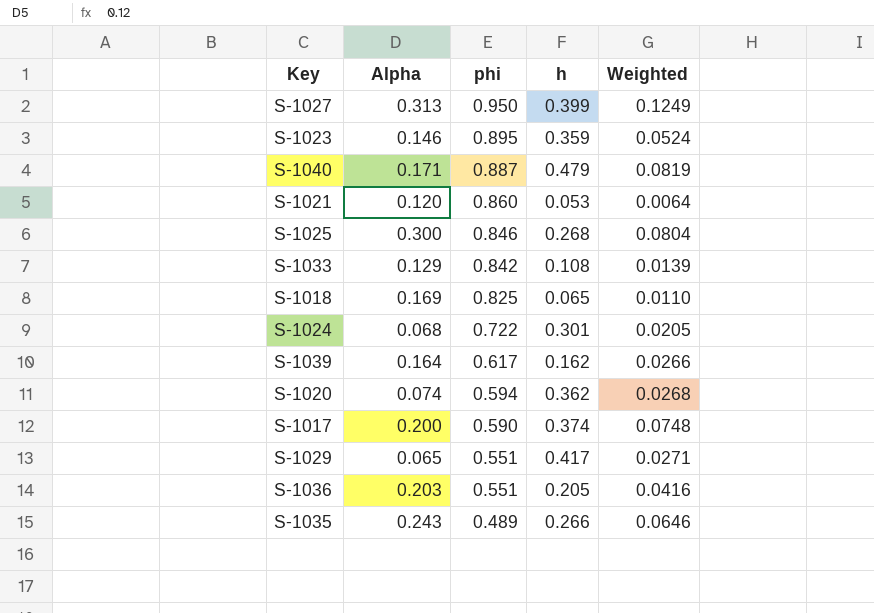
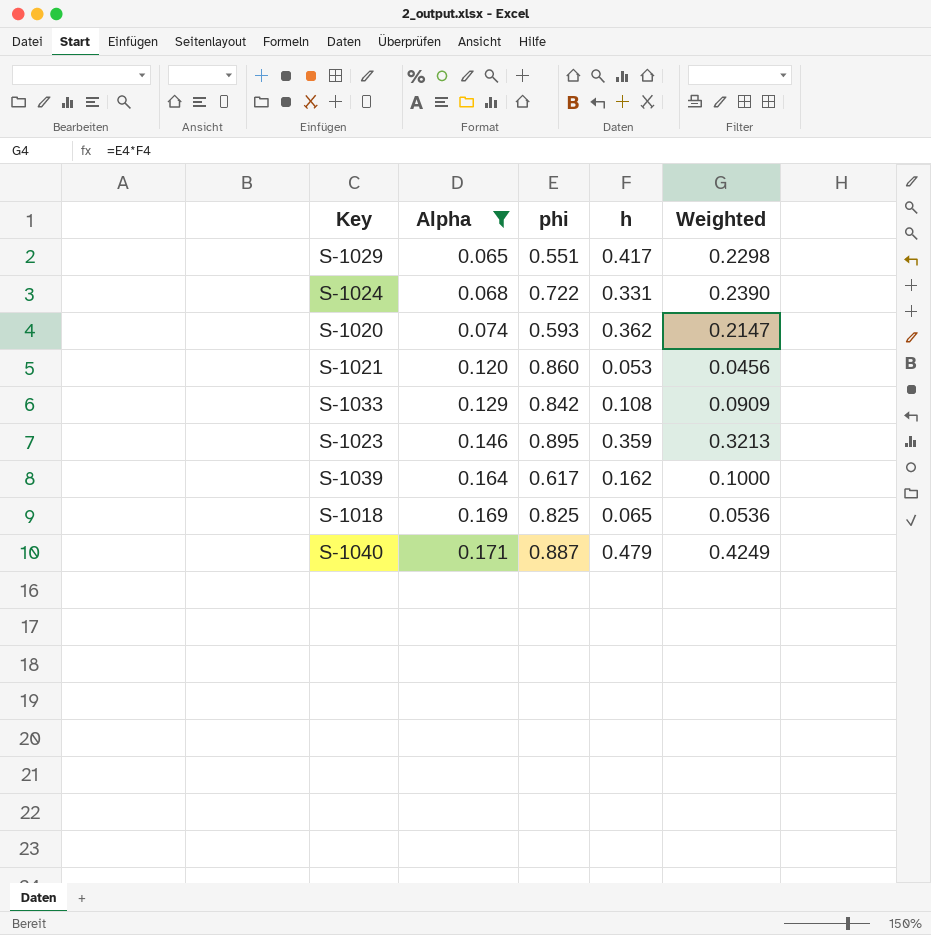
filter: none -> Alpha <= 0.171
row order: phi descending -> Alpha ascending
column Weighted | formula: [Alpha] * [h] -> [phi] * [h]
S-1024 | h: 0.301 -> 0.331
S-1020 | phi: 0.594 -> 0.593

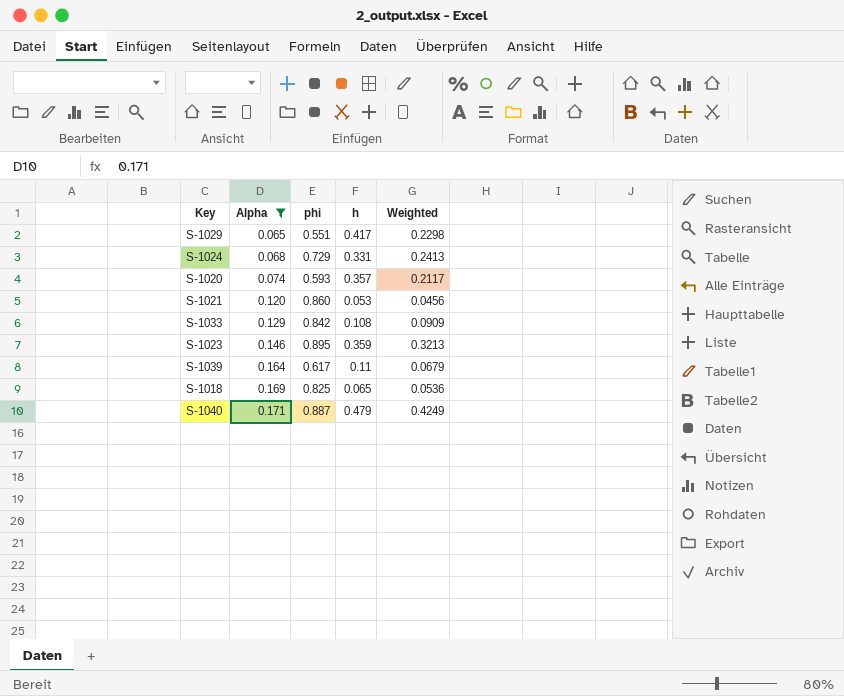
S-1024 | phi: 0.722 -> 0.729
S-1024 | Weighted: 0.2390 -> 0.2413
S-1020 | h: 0.362 -> 0.357
S-1020 | Weighted: 0.2147 -> 0.2117
S-1039 | h: 0.162 -> 0.11
S-1039 | Weighted: 0.1000 -> 0.0679

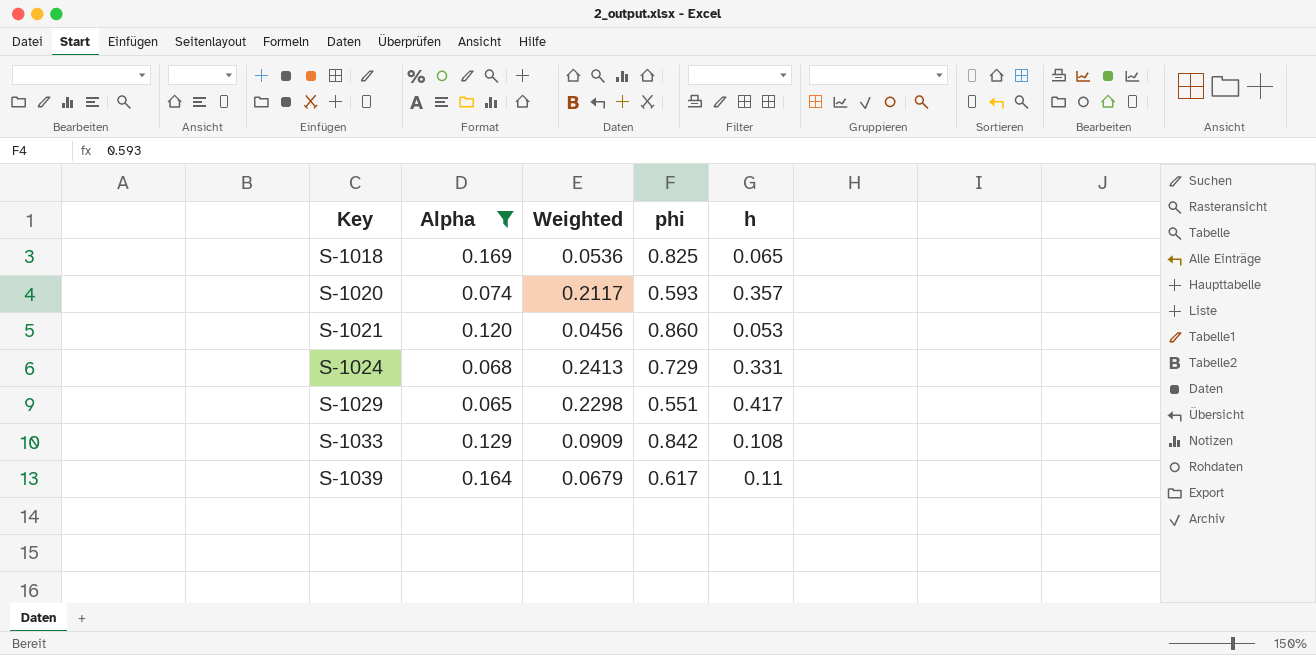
row order: Alpha ascending -> Key ascending
column Weighted | position: 5 -> 3
row S-1023: 0.146 | 0.895 | 0.359 | 0.3213 -> none
row S-1040: 0.171 | 0.887 | 0.479 | 0.4249 -> none

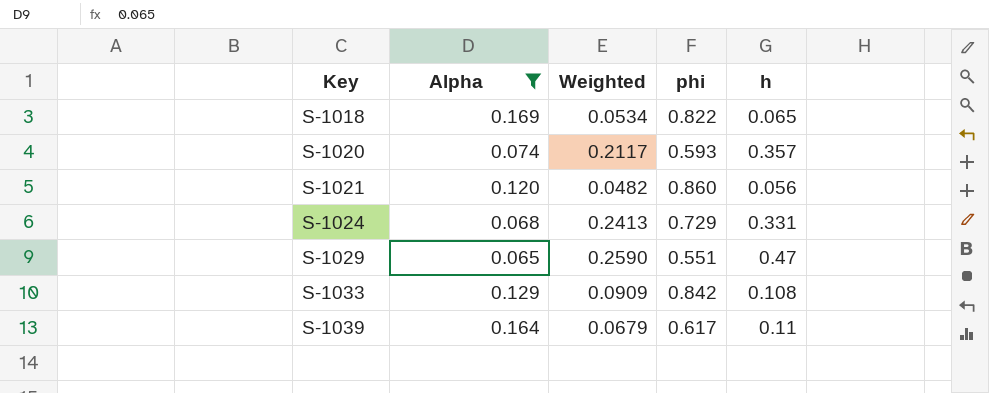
S-1018 | Weighted: 0.0536 -> 0.0534
S-1018 | phi: 0.825 -> 0.822
S-1021 | Weighted: 0.0456 -> 0.0482
S-1021 | h: 0.053 -> 0.056
S-1029 | Weighted: 0.2298 -> 0.2590
S-1029 | h: 0.417 -> 0.47

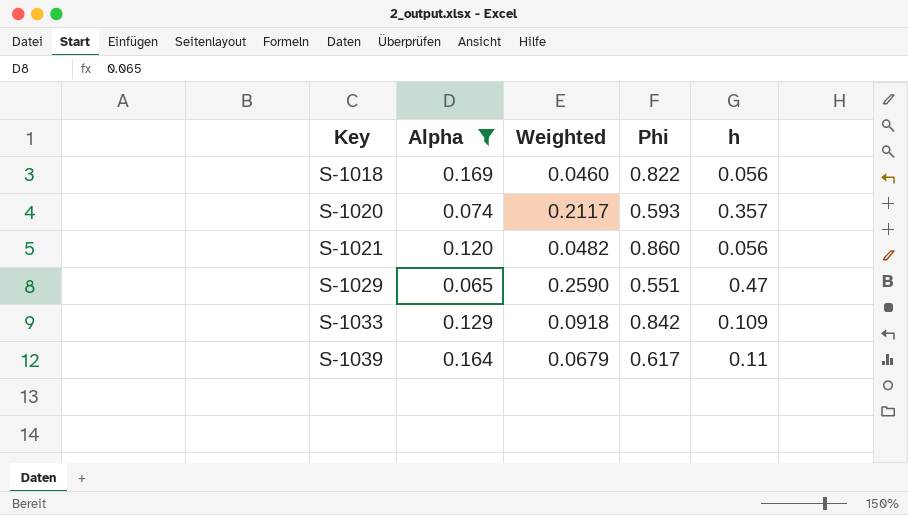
column name: phi -> Phi
row S-1024: 0.068 | 0.2413 | 0.729 | 0.331 -> none
S-1018 | Weighted: 0.0534 -> 0.0460
S-1018 | h: 0.065 -> 0.056
S-1033 | Weighted: 0.0909 -> 0.0918
S-1033 | h: 0.108 -> 0.109

